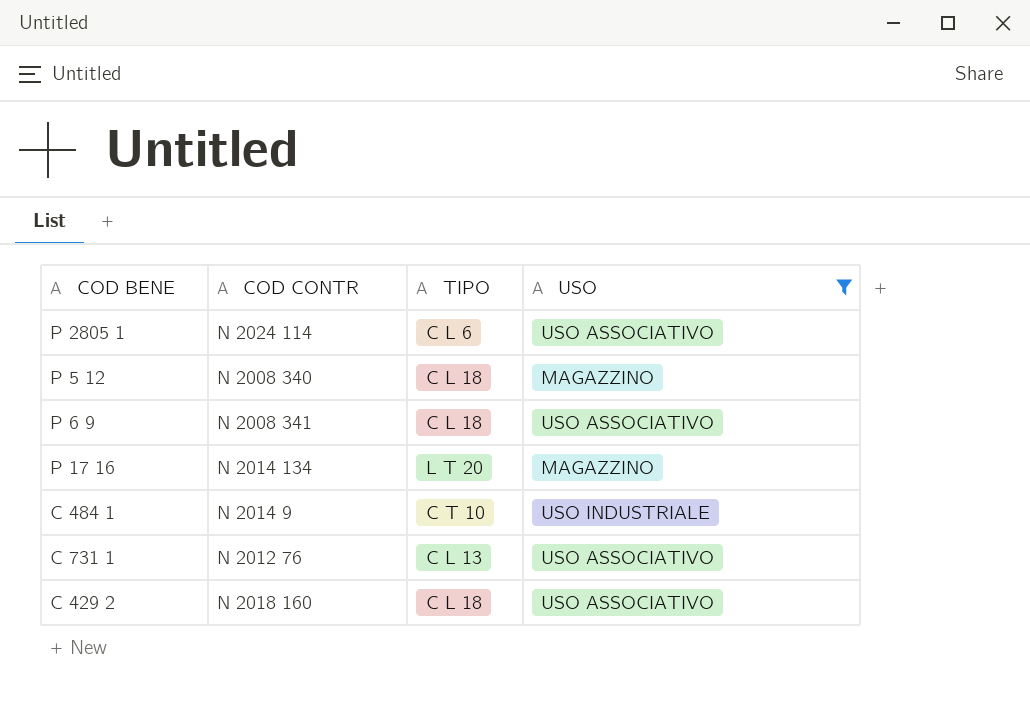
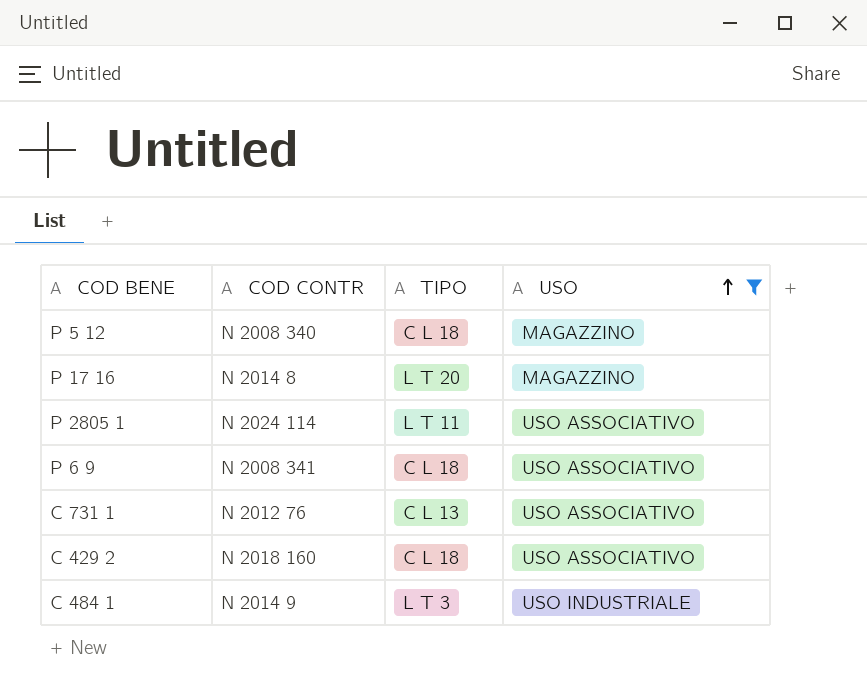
row order: none -> USO ascending
P 17 16 | COD CONTR: N 2014 134 -> N 2014 8
P 2805 1 | TIPO: C L 6 -> L T 11
C 484 1 | TIPO: C T 10 -> L T 3

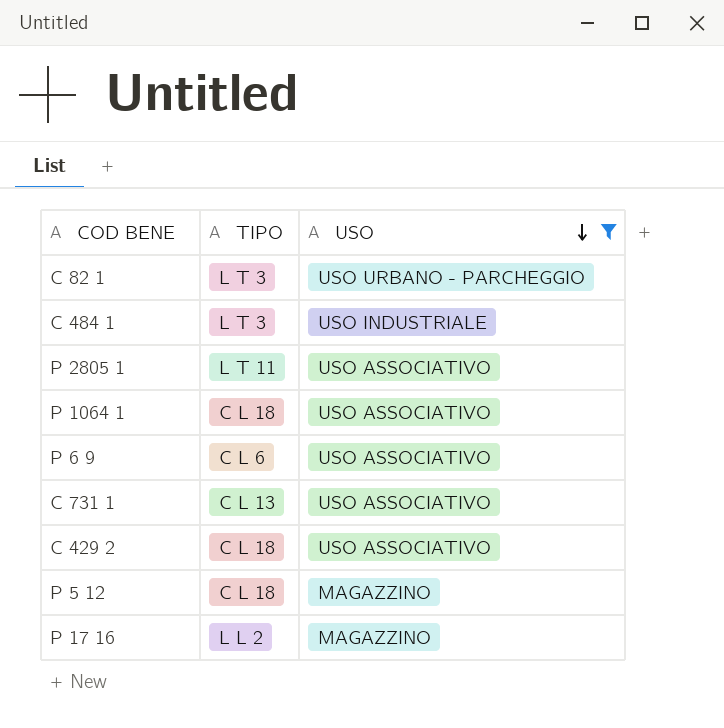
row order: USO ascending -> USO descending
column COD CONTR | position: 2 -> none
row C 82 1: none -> L T 3 | USO URBANO - PARCHEGGIO
row P 1064 1: none -> C L 18 | USO ASSOCIATIVO
P 6 9 | TIPO: C L 18 -> C L 6
P 17 16 | TIPO: L T 20 -> L L 2

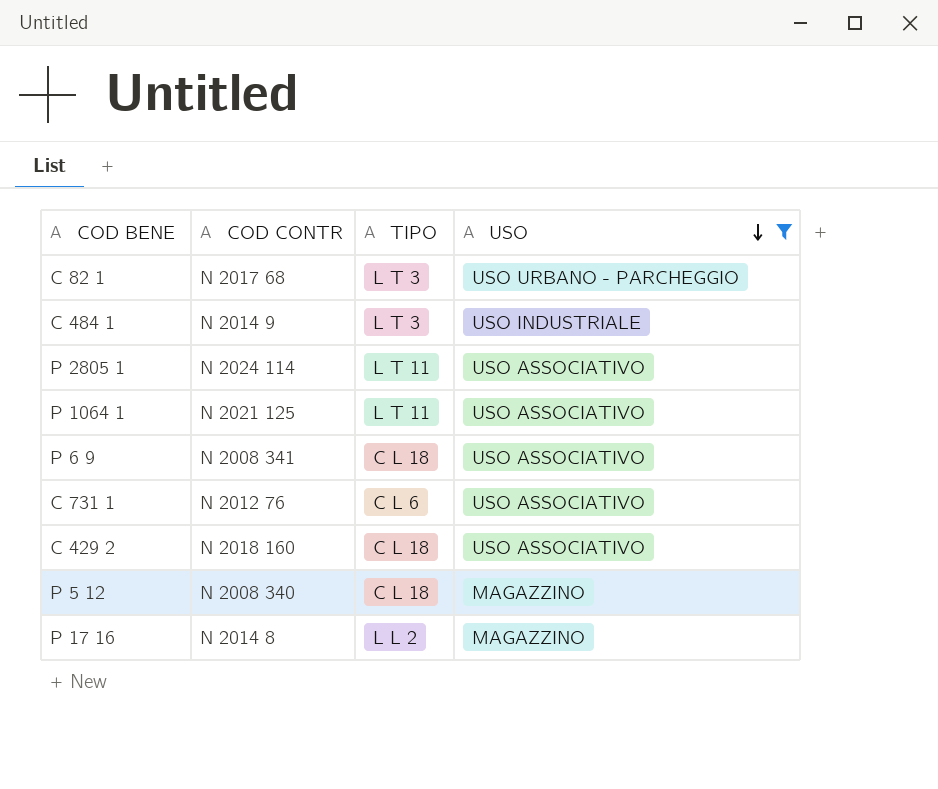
column COD CONTR | position: none -> 2
P 1064 1 | TIPO: C L 18 -> L T 11
P 6 9 | TIPO: C L 6 -> C L 18
C 731 1 | TIPO: C L 13 -> C L 6

